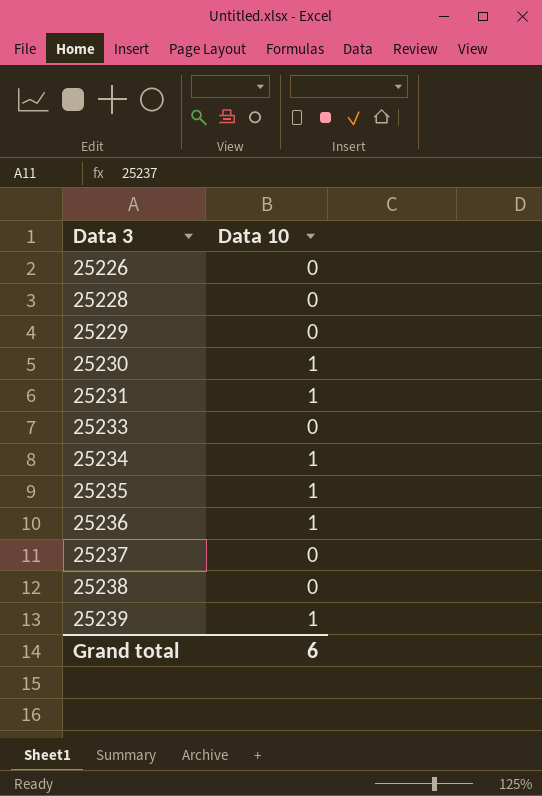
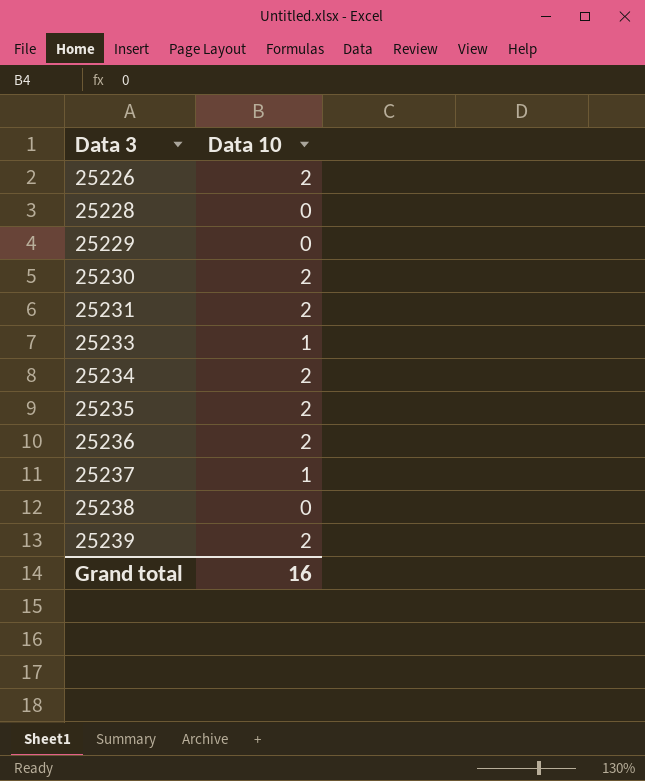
25226 | Data 10: 0 -> 2
25230 | Data 10: 1 -> 2
25231 | Data 10: 1 -> 2
25233 | Data 10: 0 -> 1
25234 | Data 10: 1 -> 2
25235 | Data 10: 1 -> 2
25236 | Data 10: 1 -> 2
25237 | Data 10: 0 -> 1
25239 | Data 10: 1 -> 2
Grand total | Data 10: 6 -> 16

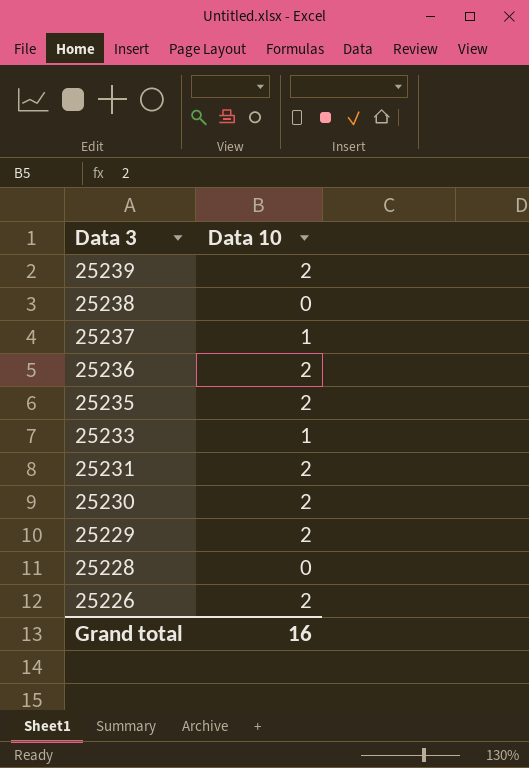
row order: Data 3 ascending -> Data 3 descending
row 25234: 2 -> none
25229 | Data 10: 0 -> 2

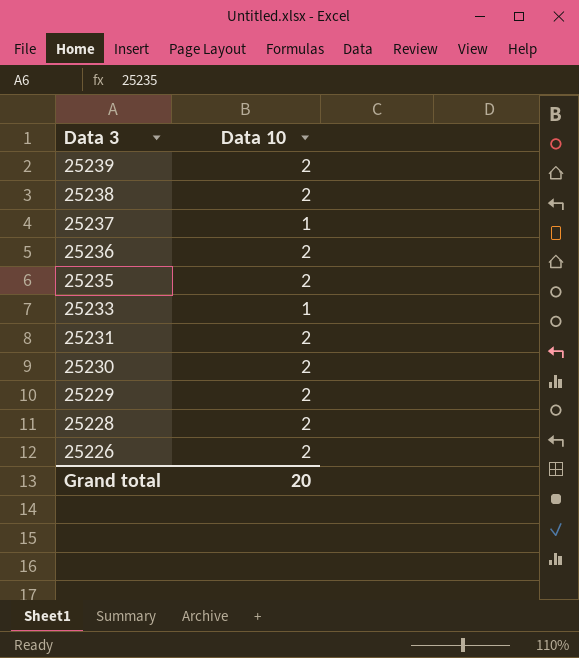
25238 | Data 10: 0 -> 2
25228 | Data 10: 0 -> 2
Grand total | Data 10: 16 -> 20

